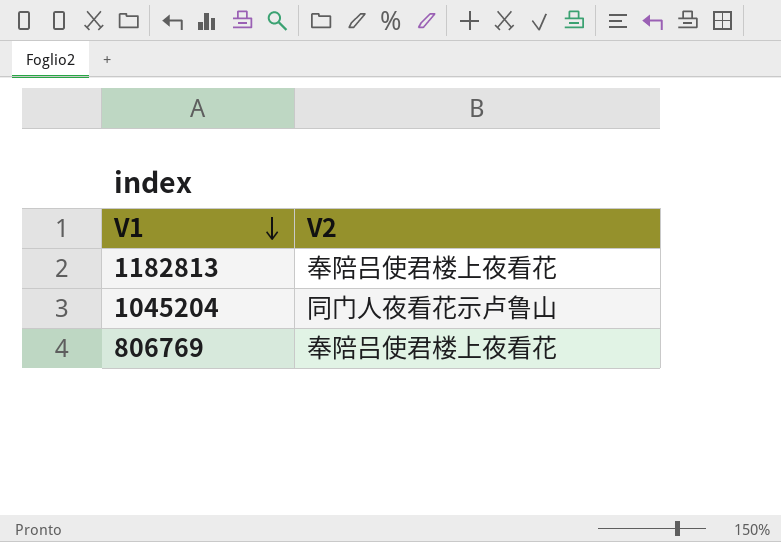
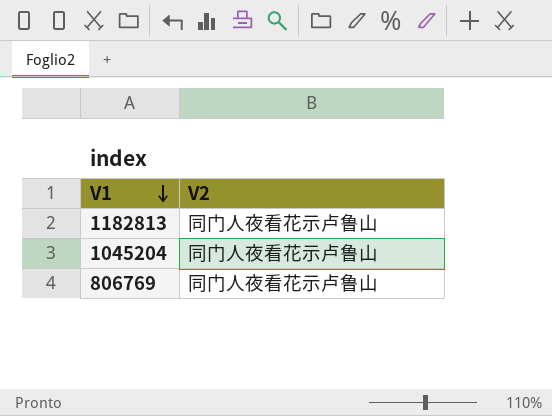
1182813 | V2: 奉陪吕使君楼上夜看花 -> 同门人夜看花示卢鲁山
806769 | V2: 奉陪吕使君楼上夜看花 -> 同门人夜看花示卢鲁山

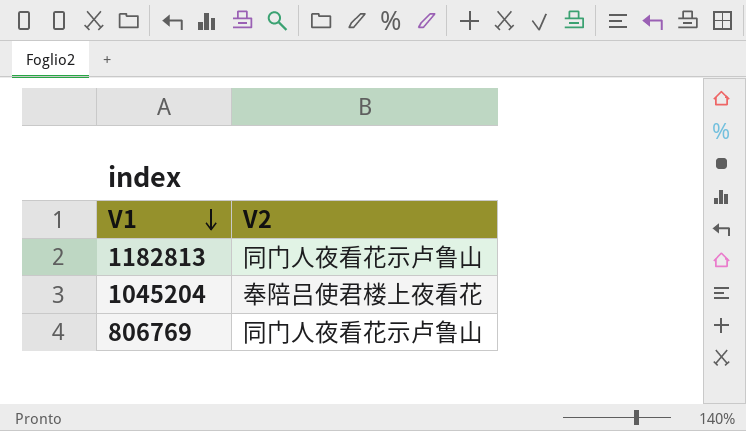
1045204 | V2: 同门人夜看花示卢鲁山 -> 奉陪吕使君楼上夜看花

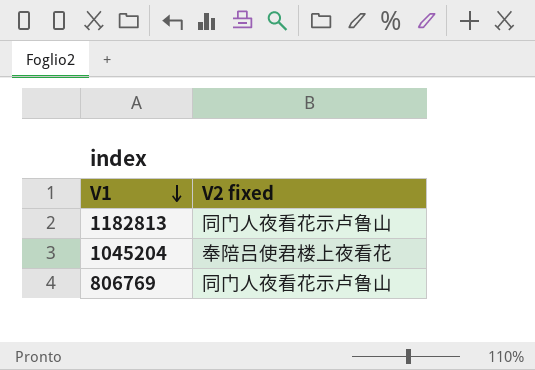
column name: V2 -> V2 fixed

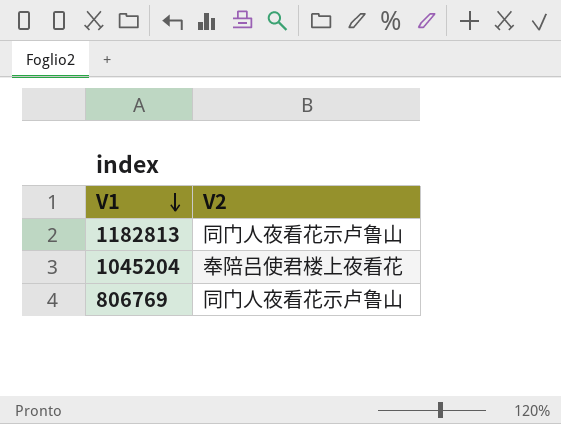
column name: V2 fixed -> V2

